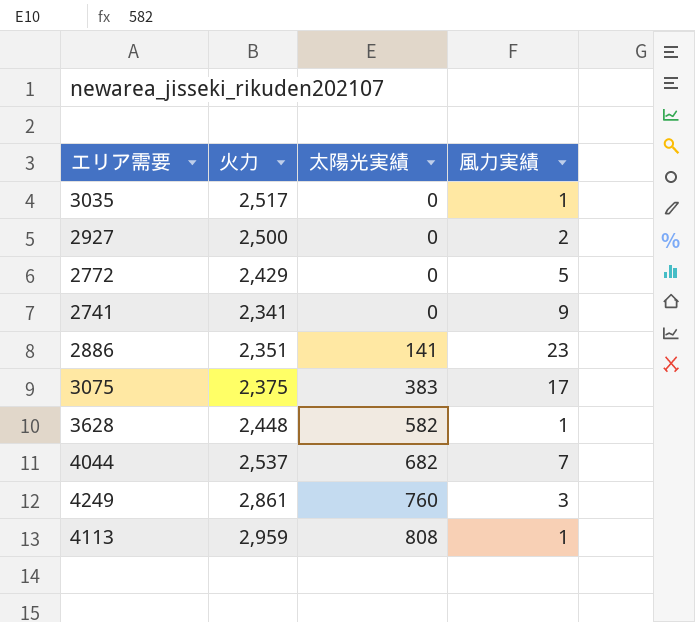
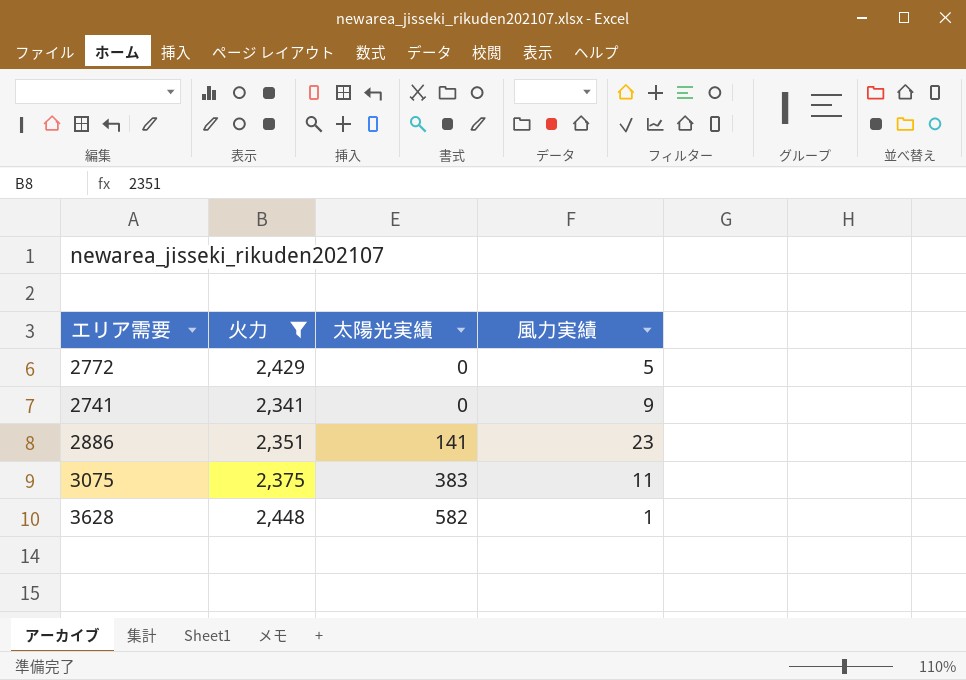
filter: none -> 火力 <= 2,448
3075 | 風力実績: 17 -> 11

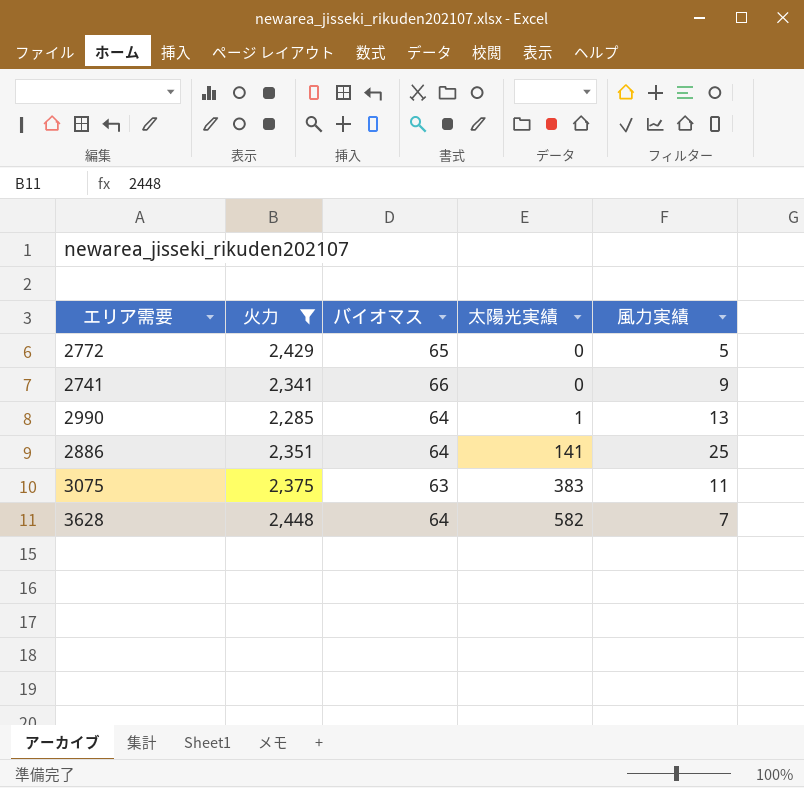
column バイオマス | position: none -> 3
row 2990: none -> 2,285 | 64 | 1 | 13
2886 | 風力実績: 23 -> 25
3628 | 風力実績: 1 -> 7

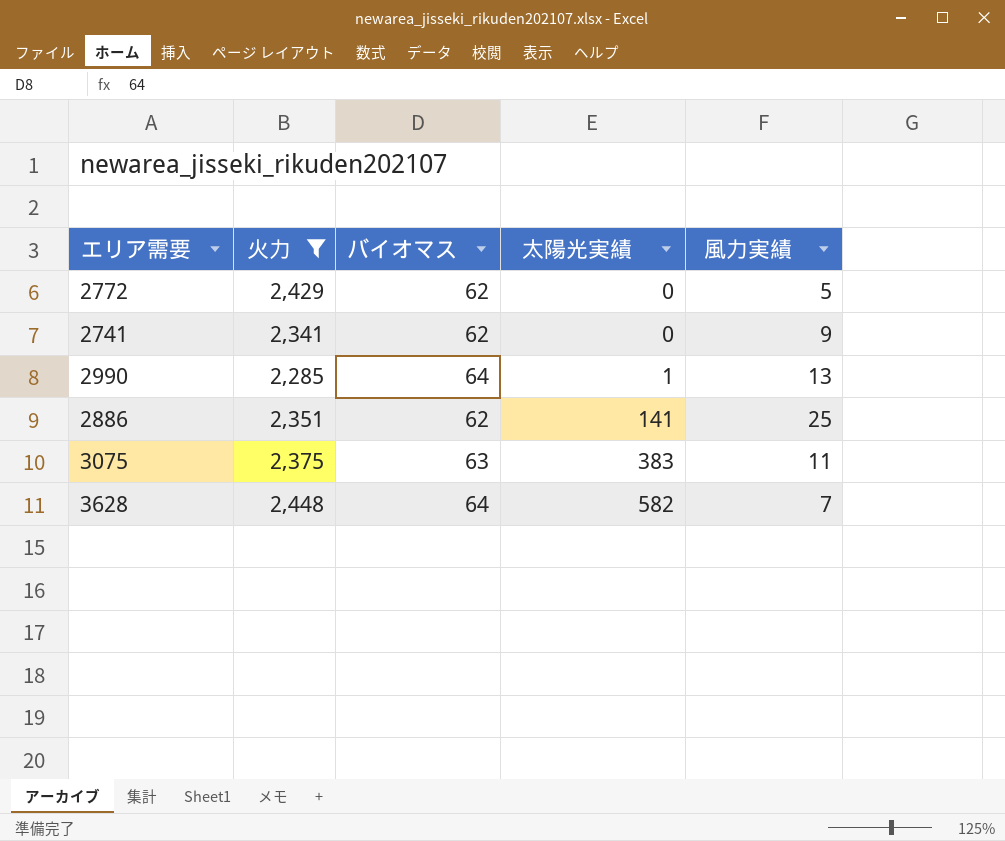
2772 | バイオマス: 65 -> 62
2741 | バイオマス: 66 -> 62
2886 | バイオマス: 64 -> 62

